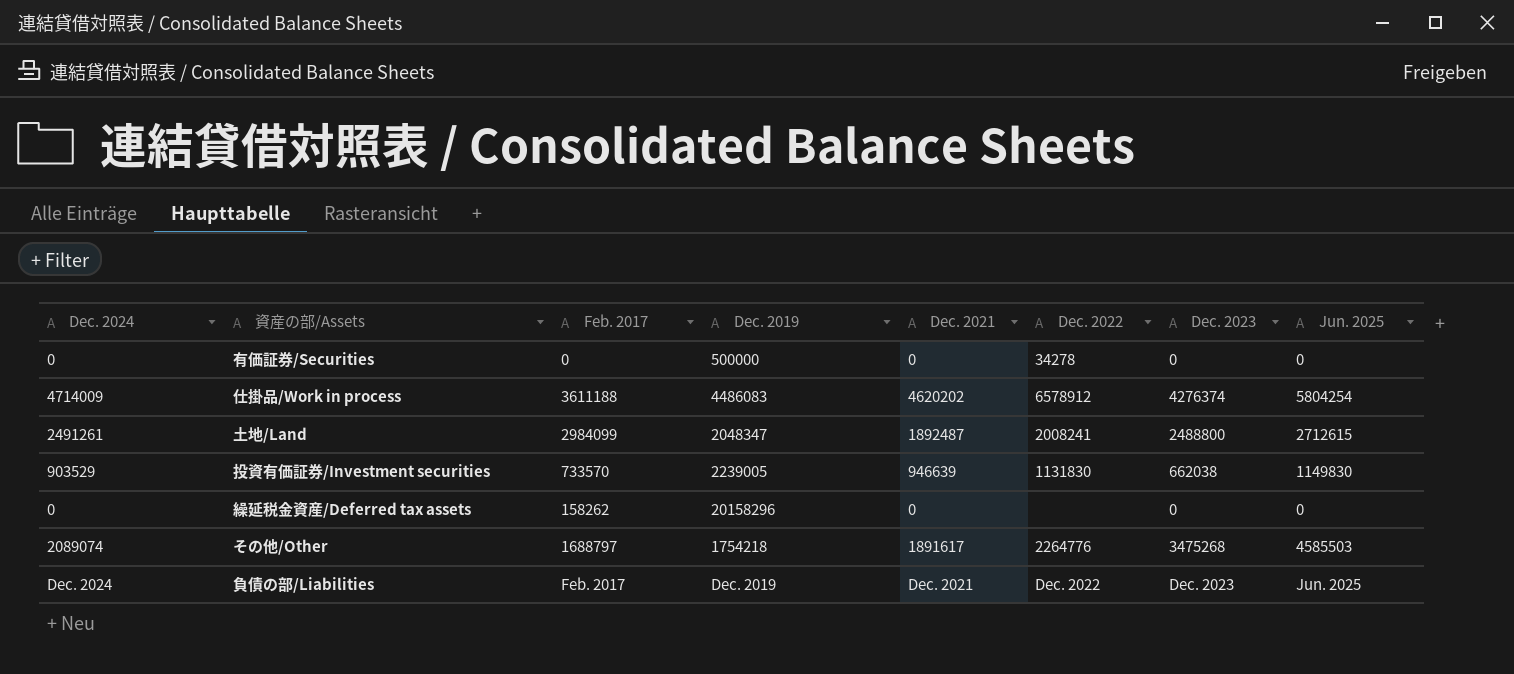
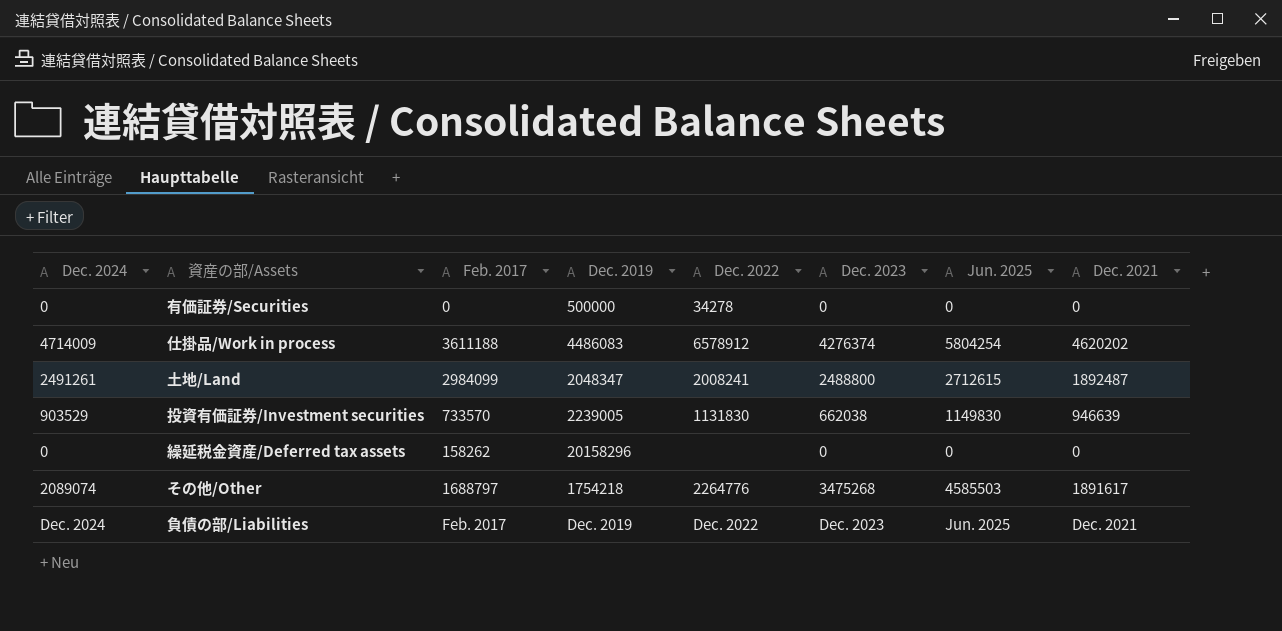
column Dec. 2021 | position: 5 -> 8

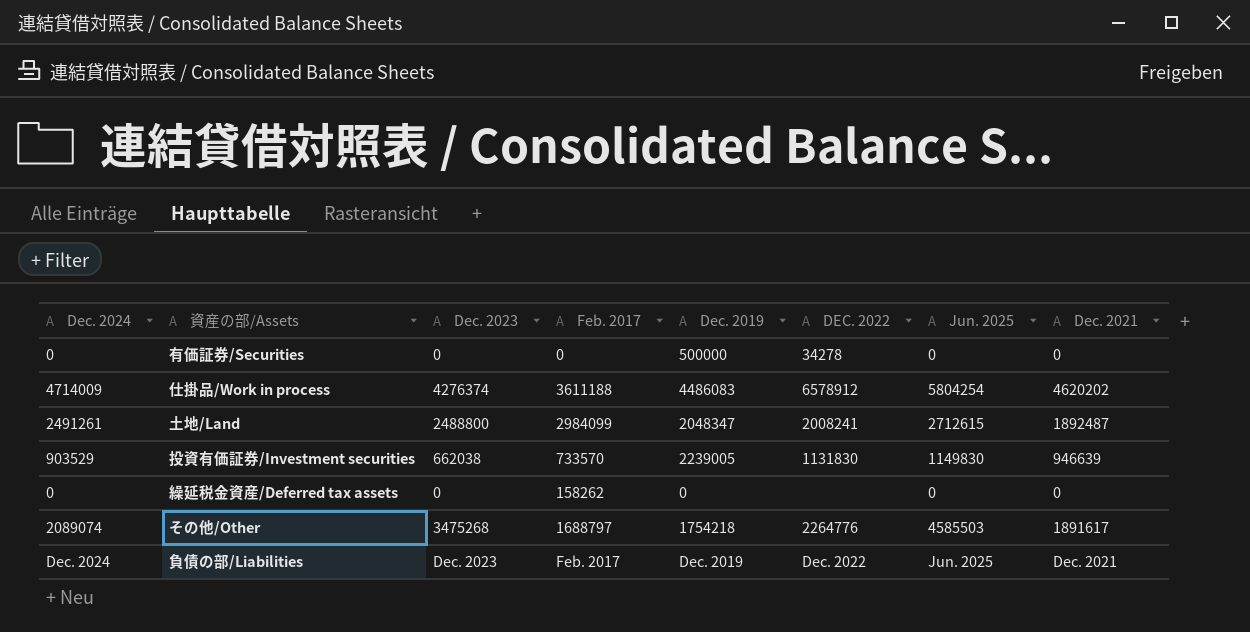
column Dec. 2023 | position: 6 -> 3
column name: Dec. 2022 -> DEC. 2022
繰延税金資産/Deferred tax assets | Dec. 2019: 20158296 -> 0

